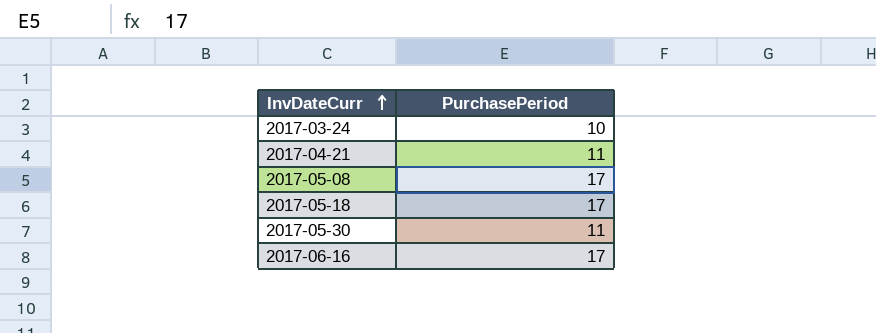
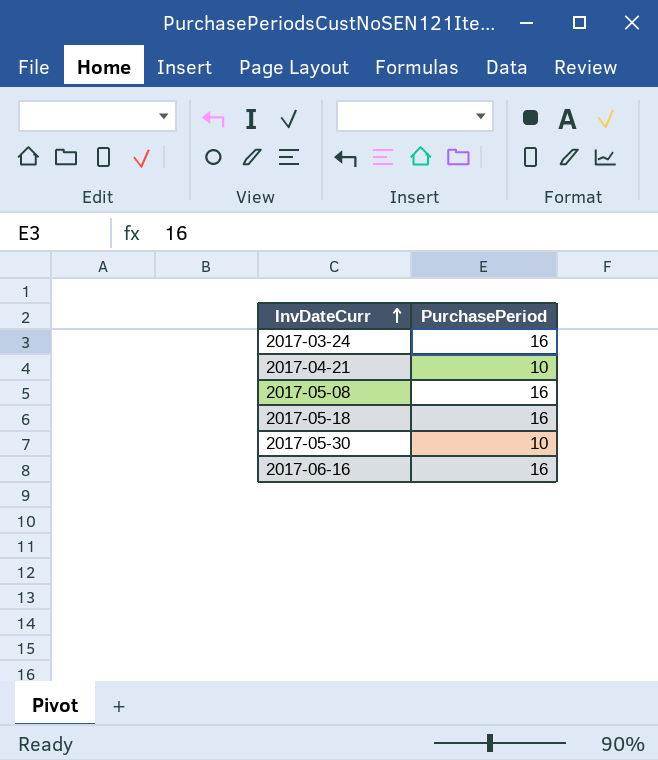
2017-03-24 | PurchasePeriod: 10 -> 16
2017-04-21 | PurchasePeriod: 11 -> 10
2017-05-08 | PurchasePeriod: 17 -> 16
2017-05-18 | PurchasePeriod: 17 -> 16
2017-05-30 | PurchasePeriod: 11 -> 10
2017-06-16 | PurchasePeriod: 17 -> 16

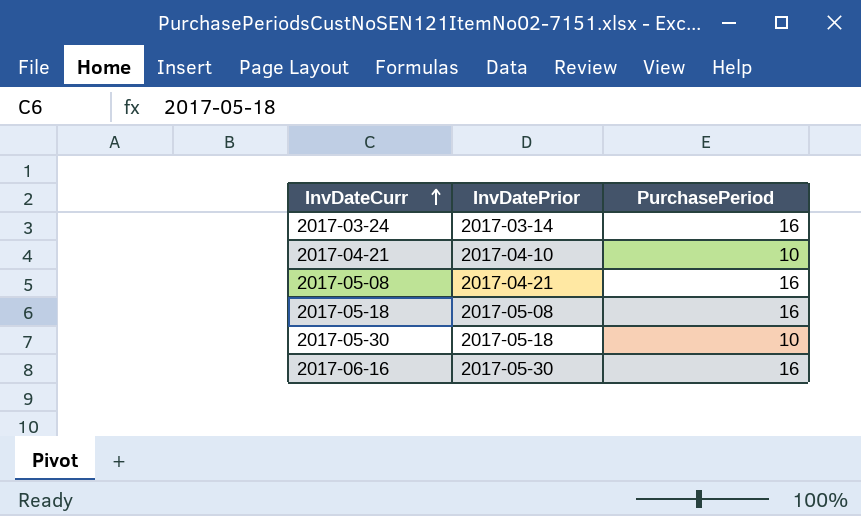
column InvDatePrior | position: none -> 2

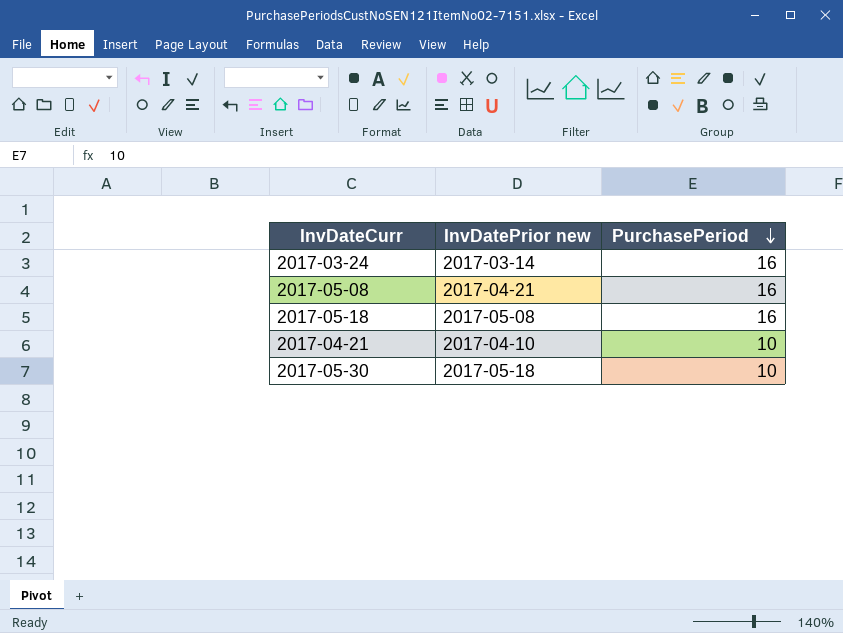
row order: InvDateCurr ascending -> PurchasePeriod descending
column name: InvDatePrior -> InvDatePrior new
row 2017-06-16: 2017-05-30 | 16 -> none

